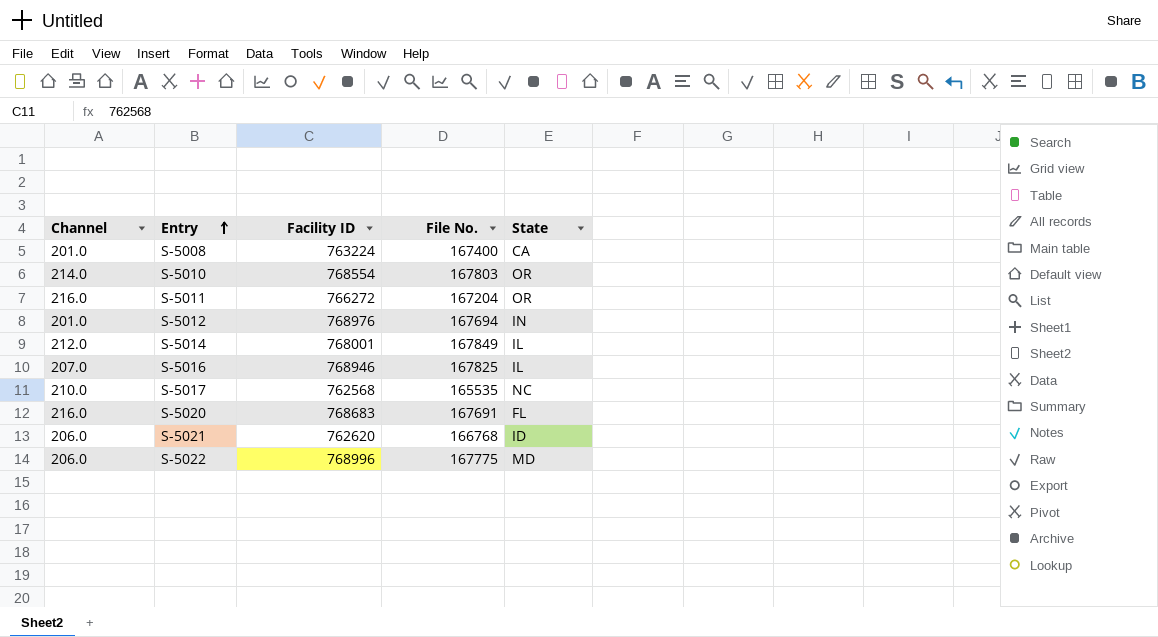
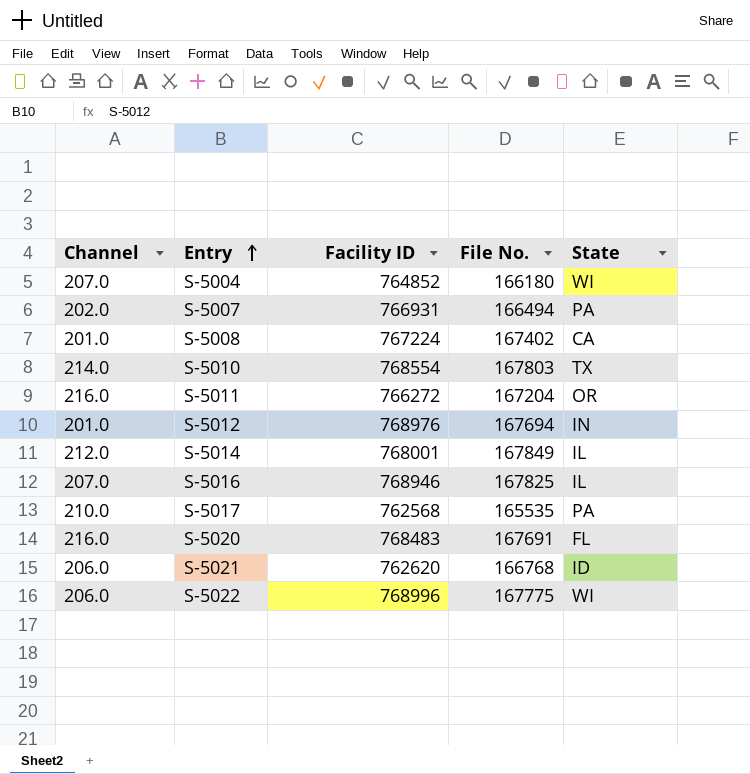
row S-5004: none -> 207.0 | 764852 | 166180 | WI
row S-5007: none -> 202.0 | 766931 | 166494 | PA
S-5008 | Facility ID: 763224 -> 767224
S-5008 | File No.: 167400 -> 167402
S-5010 | State: OR -> TX
S-5017 | State: NC -> PA
S-5020 | Facility ID: 768683 -> 768483
S-5022 | State: MD -> WI

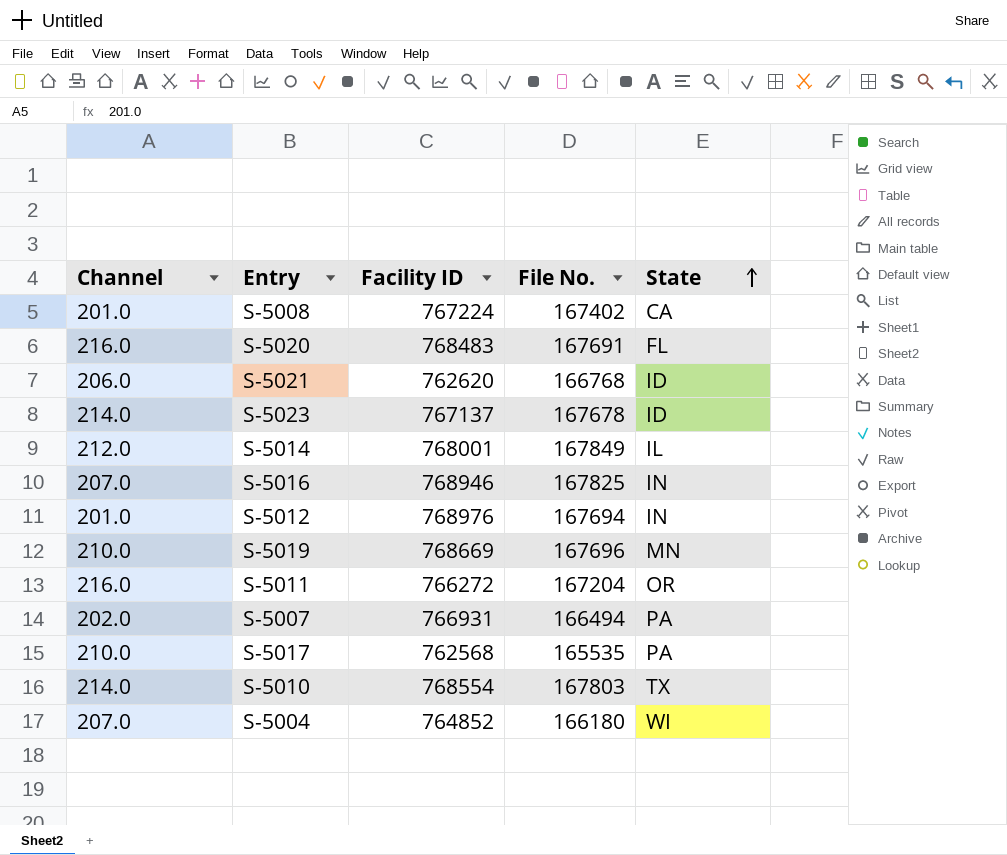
row order: Entry ascending -> State ascending
row S-5022: 206.0 | 768996 | 167775 | WI -> none
row S-5023: none -> 214.0 | 767137 | 167678 | ID
S-5016 | State: IL -> IN
row S-5019: none -> 210.0 | 768669 | 167696 | MN

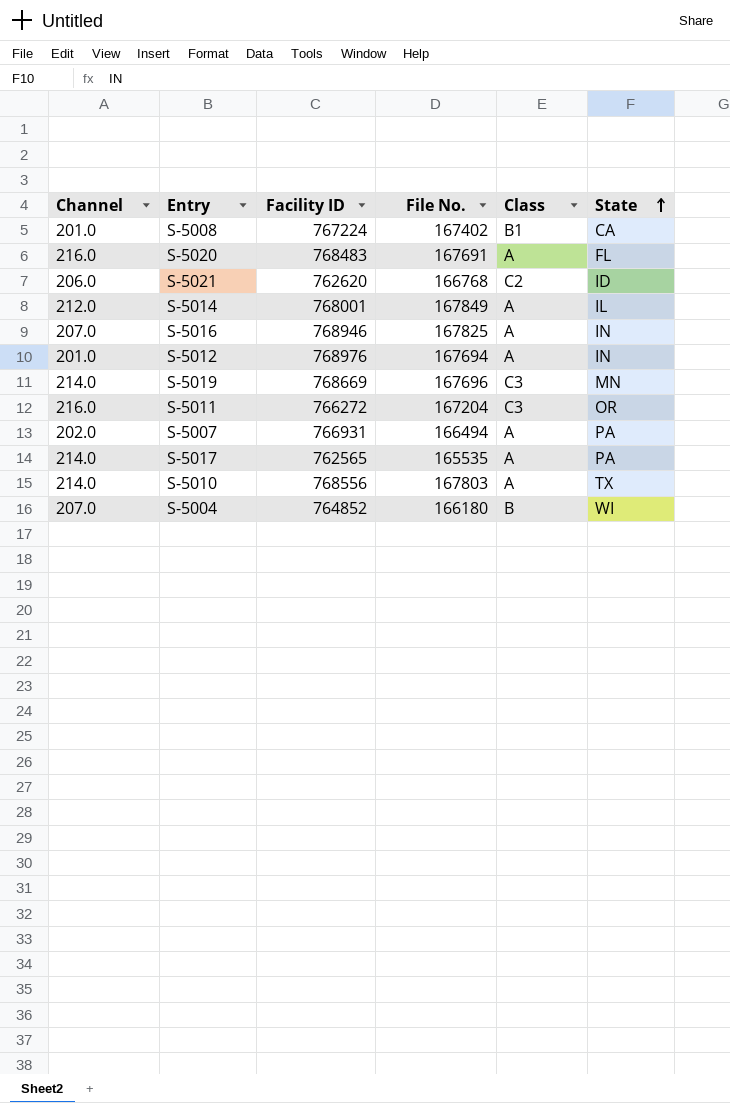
column Class | position: none -> 5
row S-5023: 214.0 | 767137 | 167678 | ID -> none
S-5019 | Channel: 210.0 -> 214.0
S-5017 | Channel: 210.0 -> 214.0
S-5017 | Facility ID: 762568 -> 762565
S-5010 | Facility ID: 768554 -> 768556

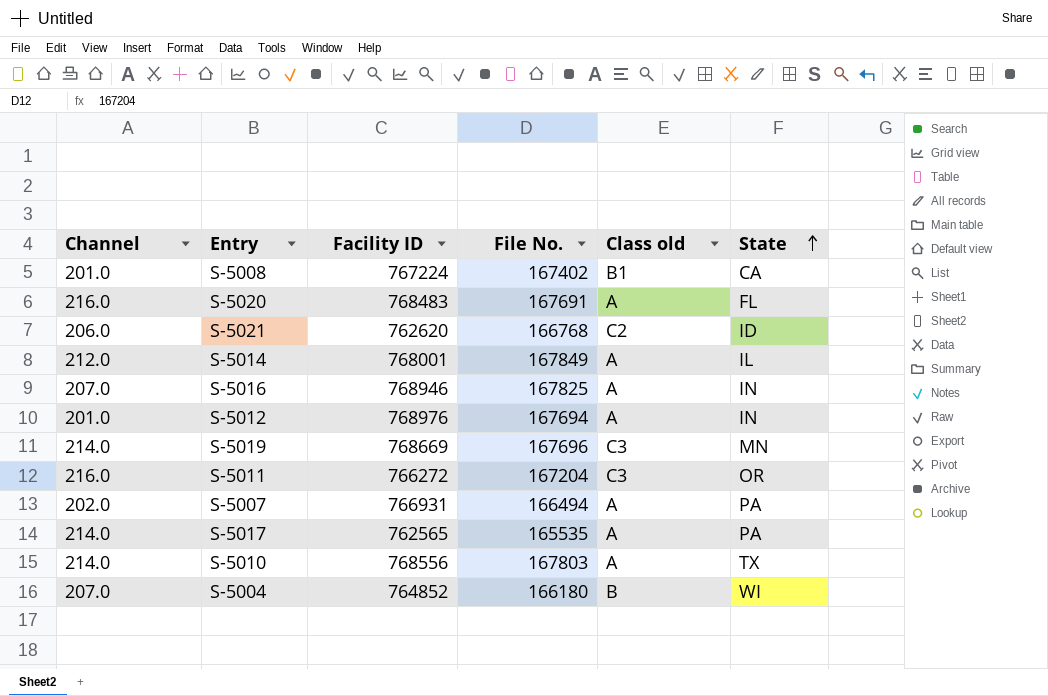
column name: Class -> Class old

